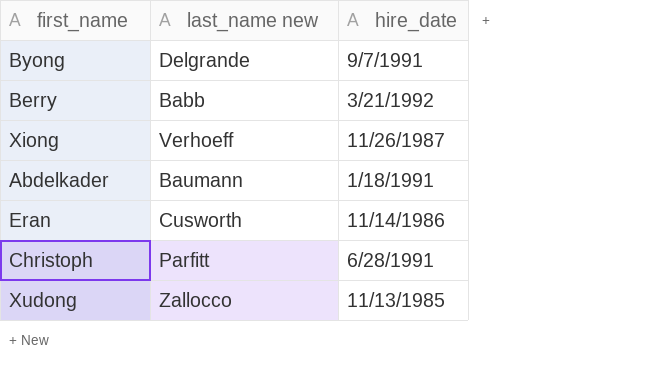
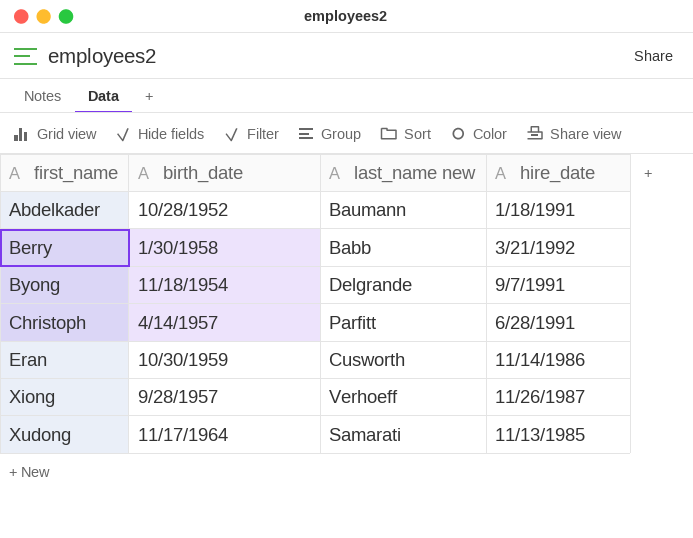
row order: none -> first_name ascending
column birth_date | position: none -> 2
Xudong | last_name new: Zallocco -> Samarati

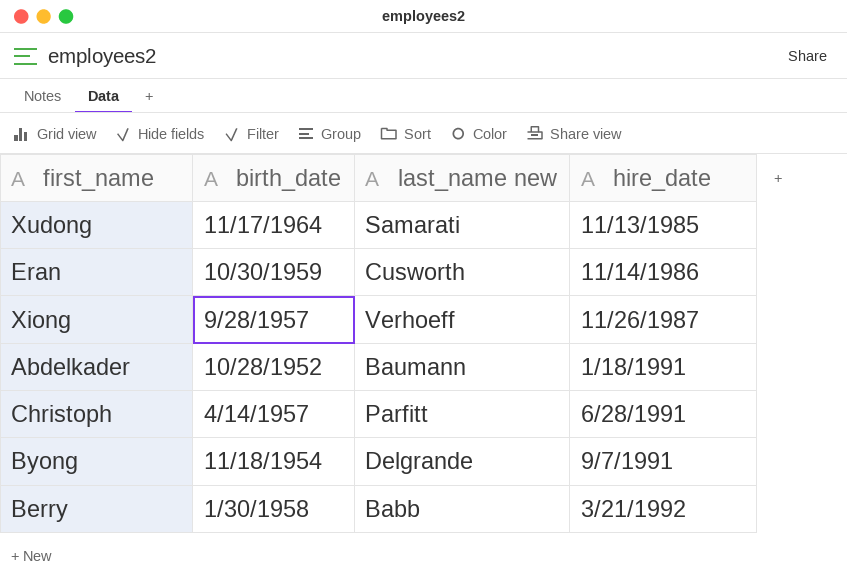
row order: first_name ascending -> hire_date ascending

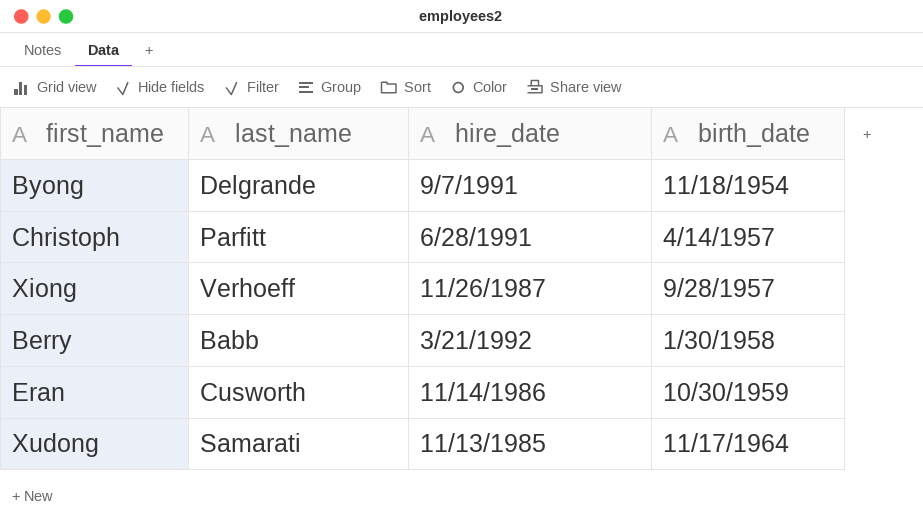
row order: hire_date ascending -> birth_date ascending
column name: last_name new -> last_name
column birth_date | position: 2 -> 4
row Abdelkader: 10/28/1952 | Baumann | 1/18/1991 -> none

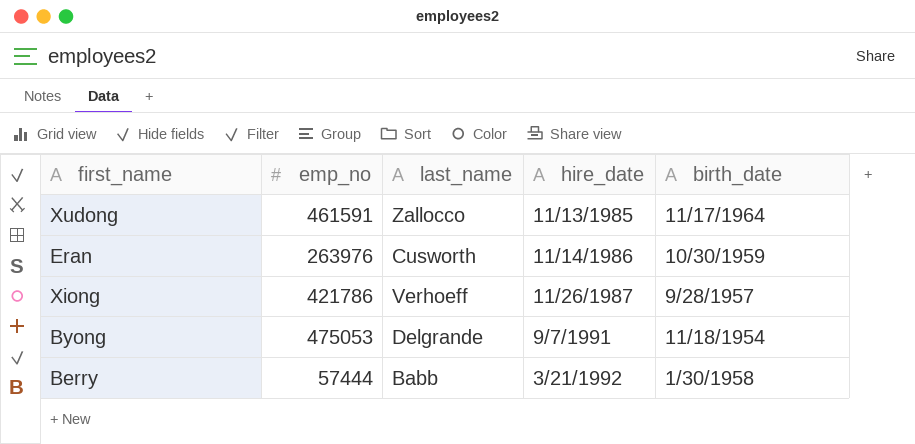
row order: birth_date ascending -> hire_date ascending
column emp_no | position: none -> 2
row Christoph: Parfitt | 6/28/1991 | 4/14/1957 -> none
Xudong | last_name: Samarati -> Zallocco

